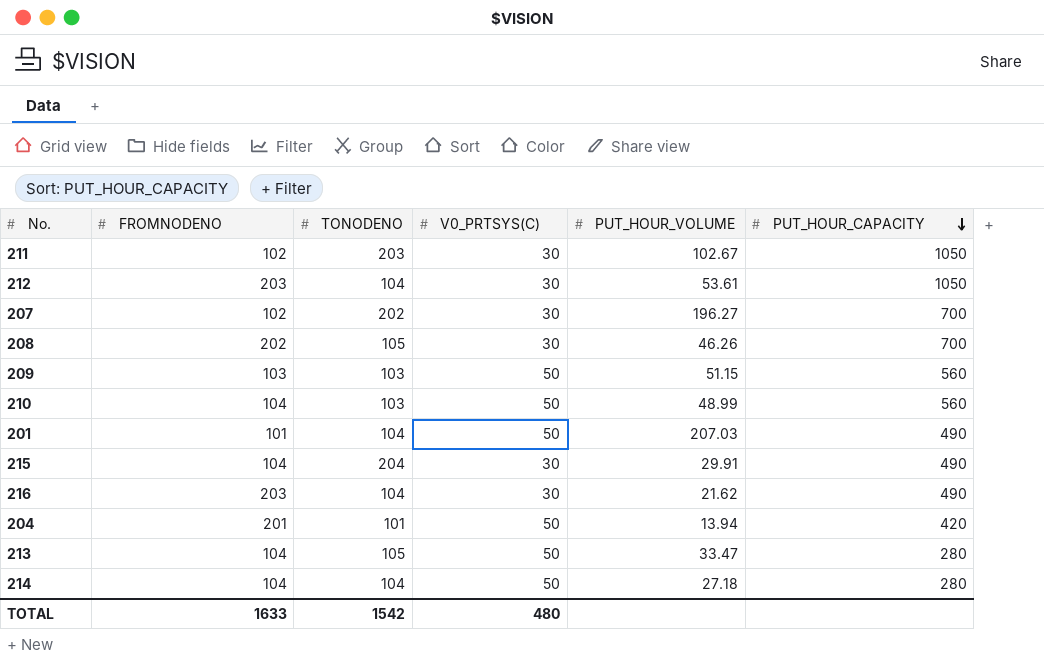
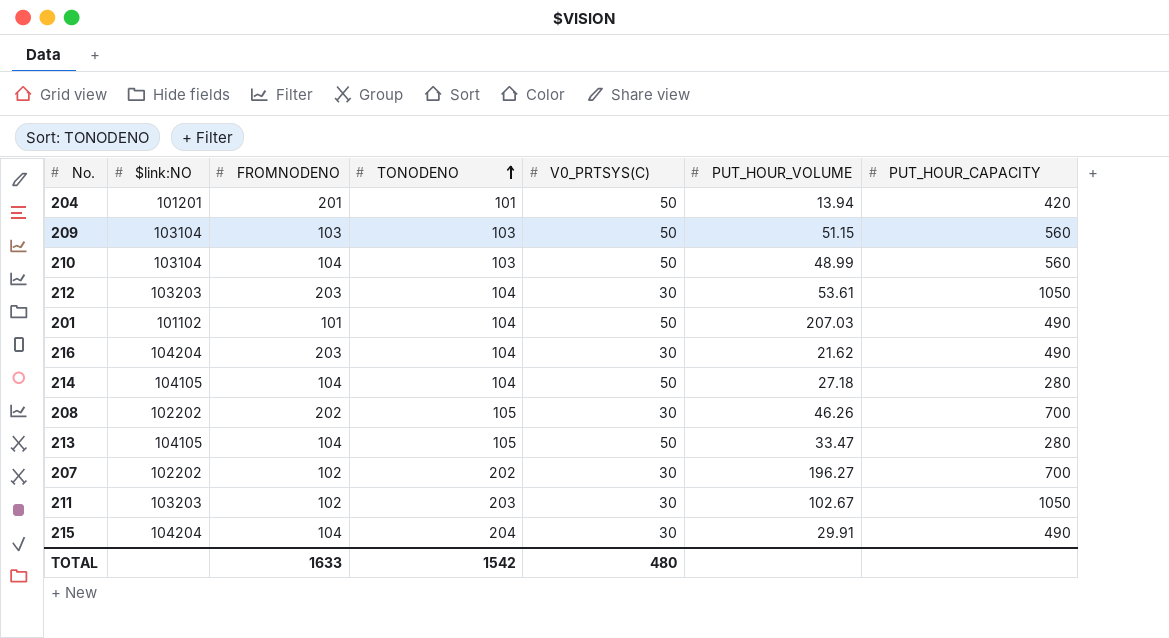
row order: PUT_HOUR_CAPACITY descending -> TONODENO ascending
column $link:NO | position: none -> 2

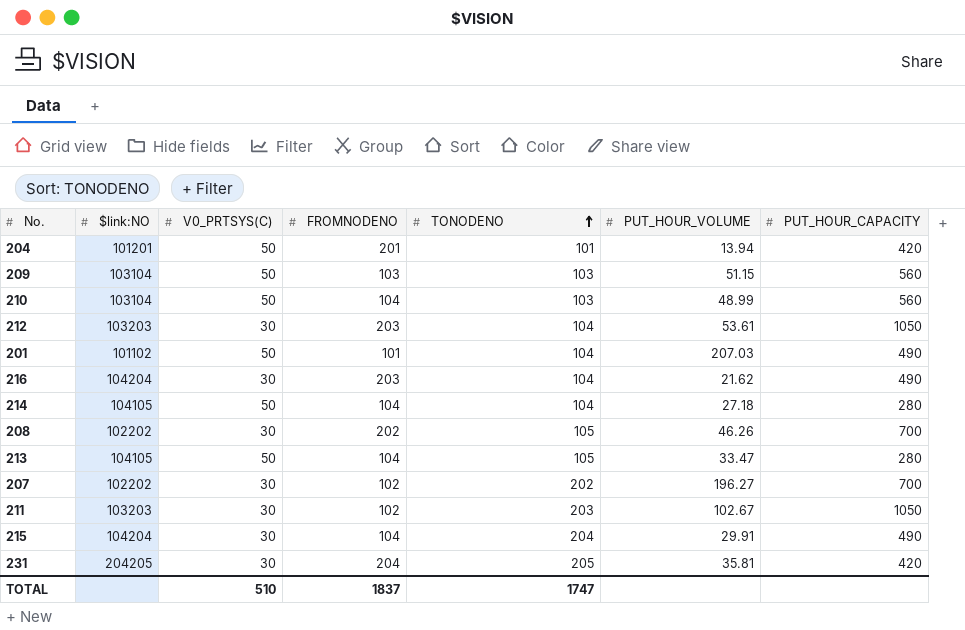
column V0_PRTSYS(C) | position: 5 -> 3
row 231: none -> 204205 | 30 | 204 | 205 | 35.81 | 420
TOTAL | V0_PRTSYS(C): 480 -> 510
TOTAL | FROMNODENO: 1633 -> 1837
TOTAL | TONODENO: 1542 -> 1747

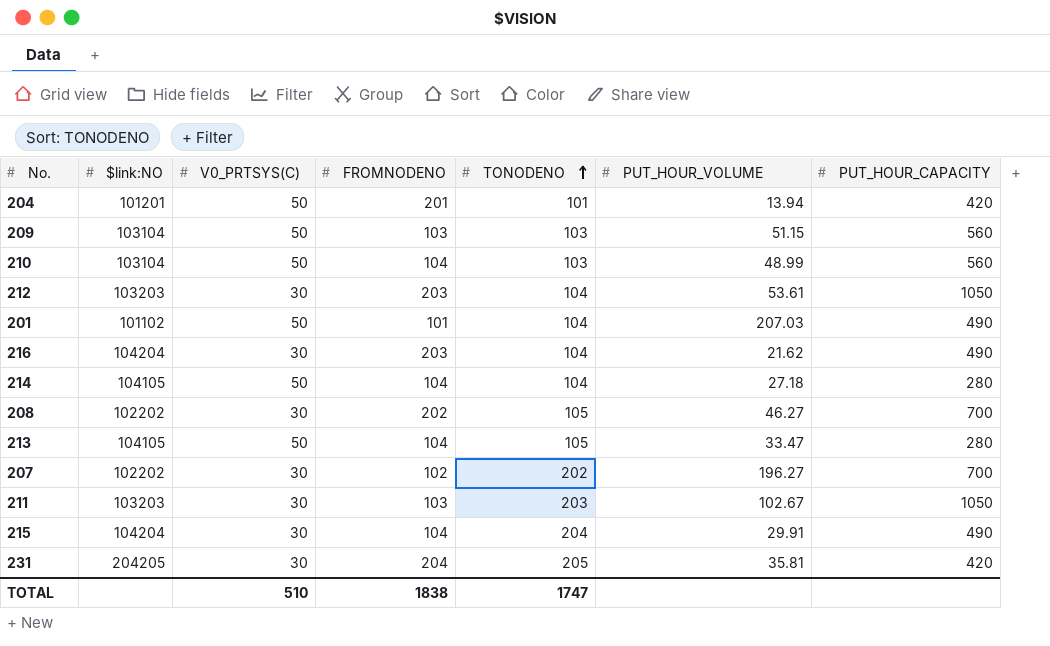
208 | PUT_HOUR_VOLUME: 46.26 -> 46.27
211 | FROMNODENO: 102 -> 103
TOTAL | FROMNODENO: 1837 -> 1838

